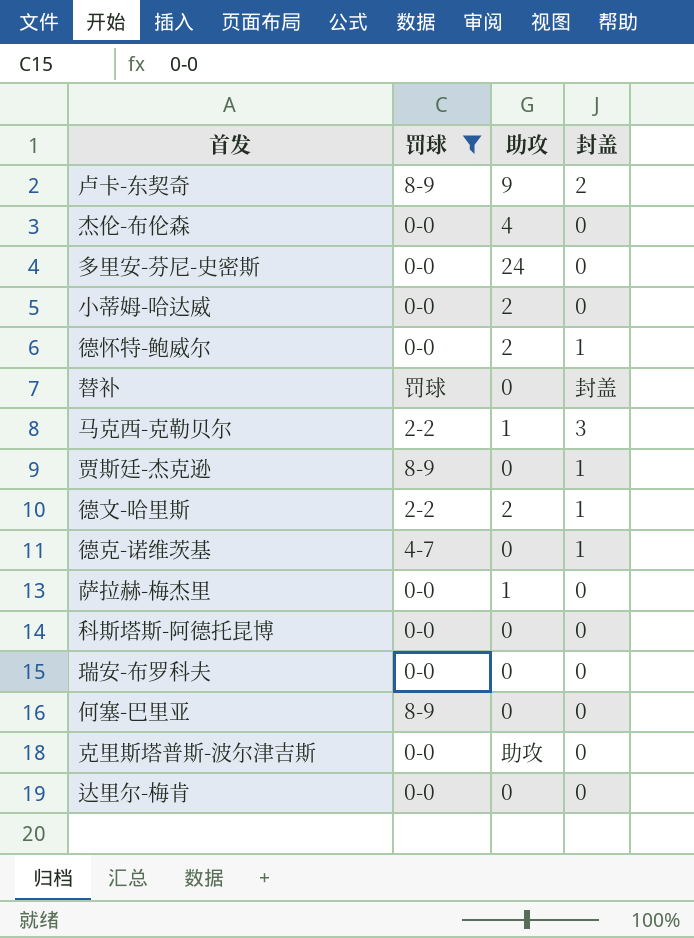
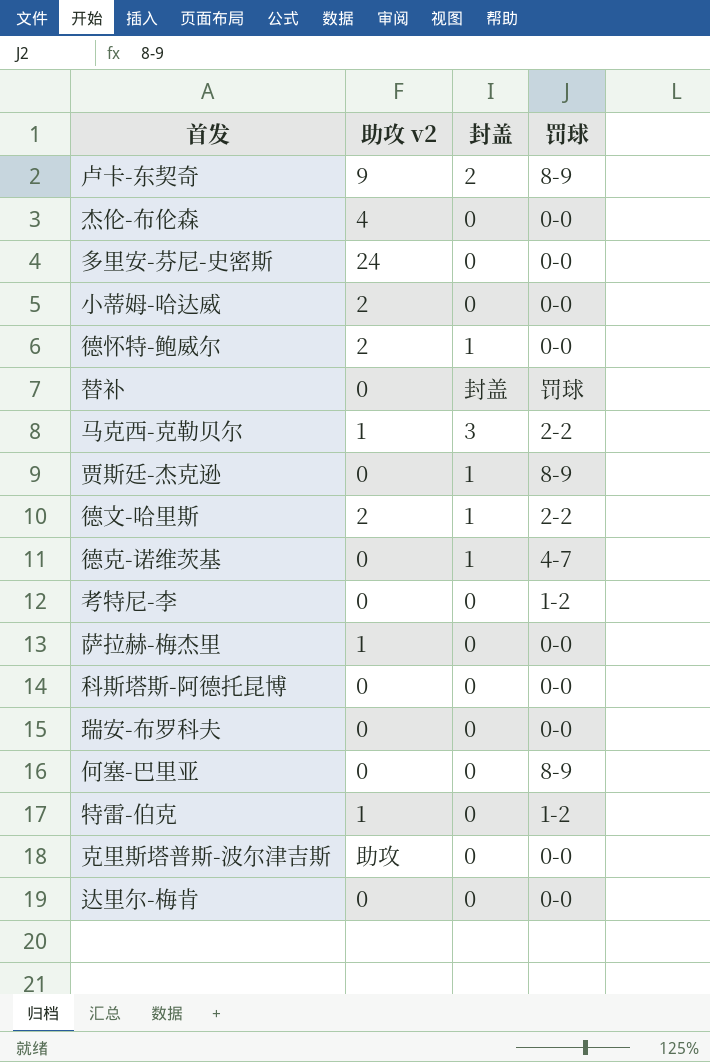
filter: 罚球 != 1-2 -> none
column name: 助攻 -> 助攻 v2
column 罚球 | position: 2 -> 4

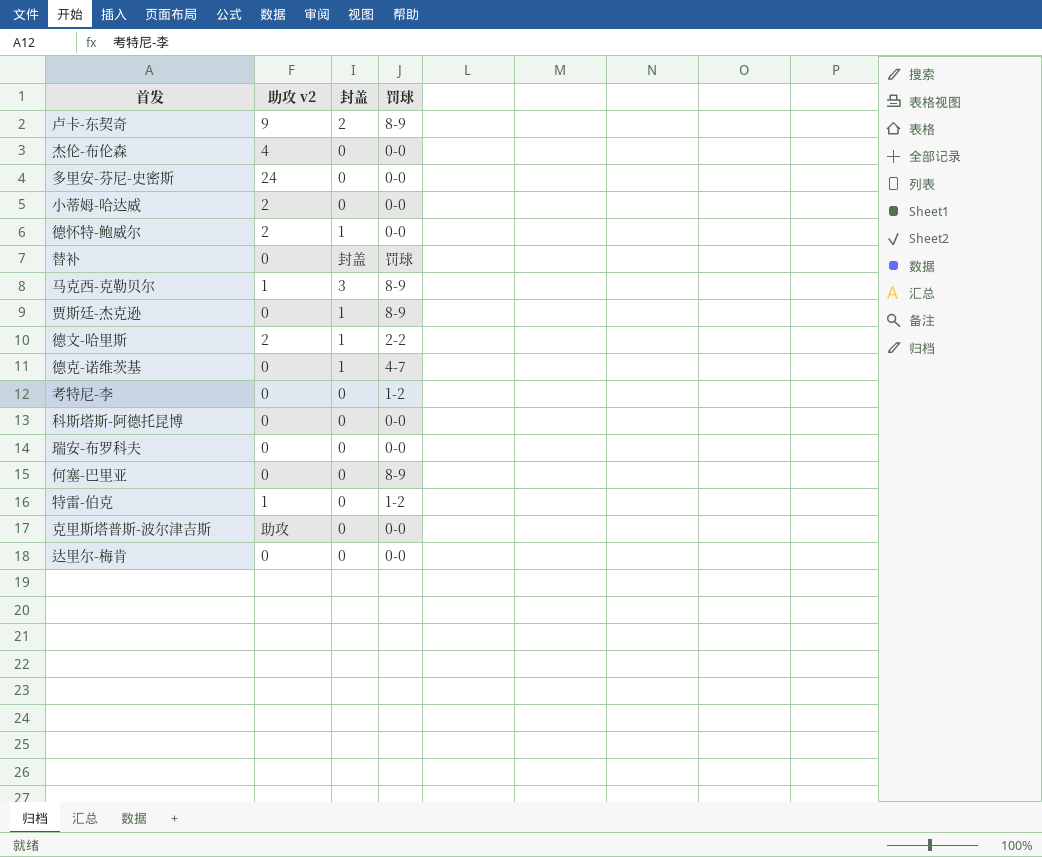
row 萨拉赫-梅杰里: 1 | 0 | 0-0 -> none
马克西-克勒贝尔 | 罚球: 2-2 -> 8-9

